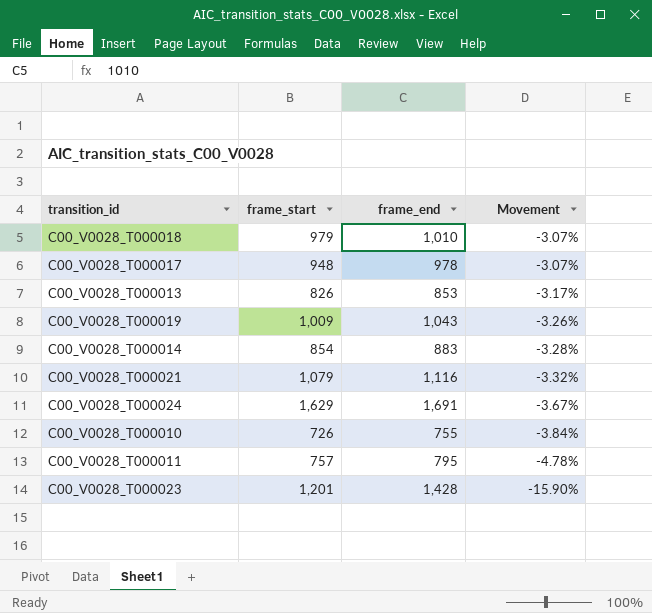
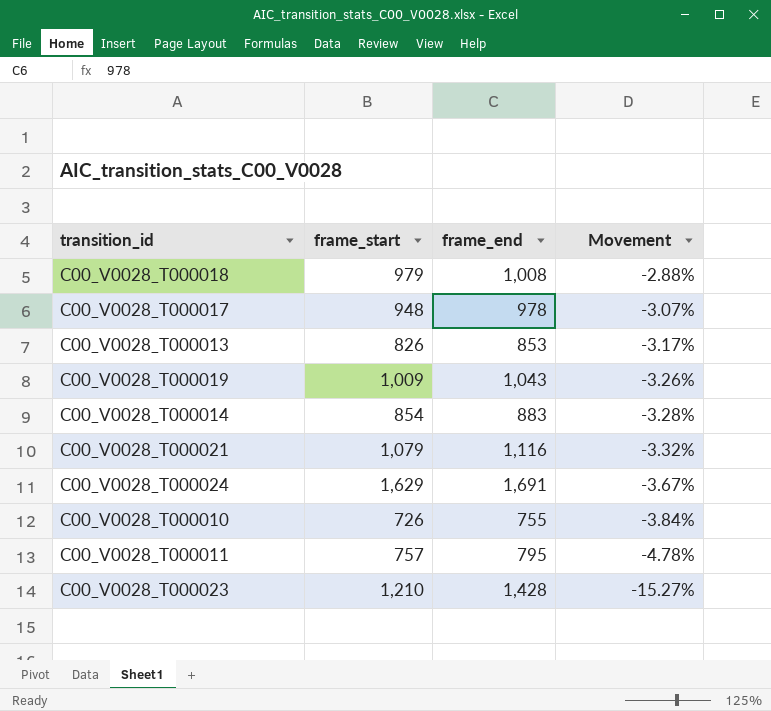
C00_V0028_T000018 | frame_end: 1,010 -> 1,008
C00_V0028_T000018 | Movement: -3.07% -> -2.88%
C00_V0028_T000023 | frame_start: 1,201 -> 1,210
C00_V0028_T000023 | Movement: -15.90% -> -15.27%

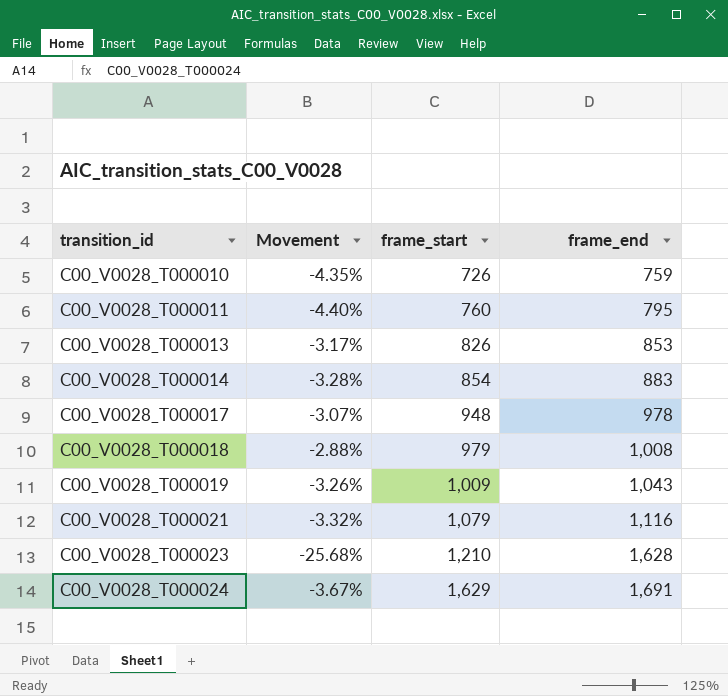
row order: Movement descending -> transition_id ascending
column Movement | position: 4 -> 2
C00_V0028_T000010 | Movement: -3.84% -> -4.35%
C00_V0028_T000010 | frame_end: 755 -> 759
C00_V0028_T000011 | Movement: -4.78% -> -4.40%
C00_V0028_T000011 | frame_start: 757 -> 760
C00_V0028_T000023 | Movement: -15.27% -> -25.68%
C00_V0028_T000023 | frame_end: 1,428 -> 1,628

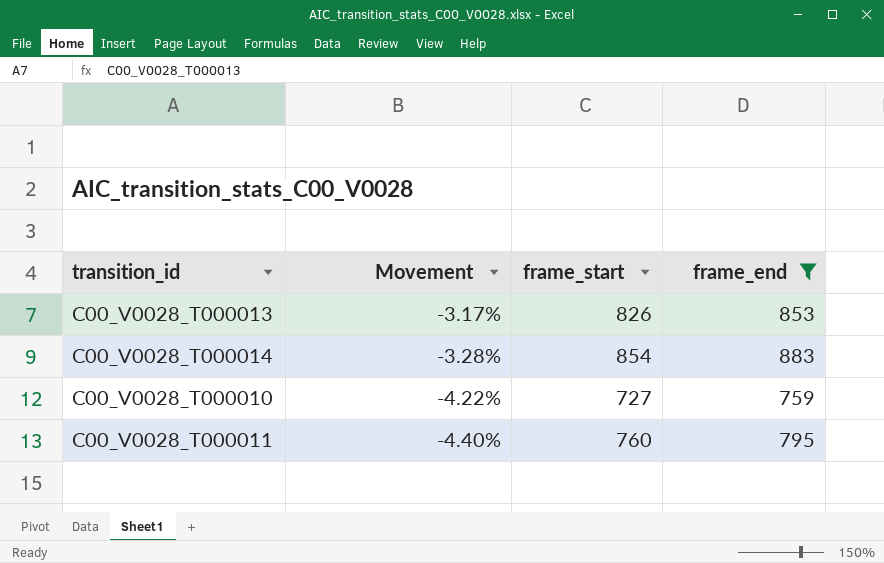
filter: none -> frame_end <= 883
row order: transition_id ascending -> Movement descending
C00_V0028_T000010 | Movement: -4.35% -> -4.22%
C00_V0028_T000010 | frame_start: 726 -> 727

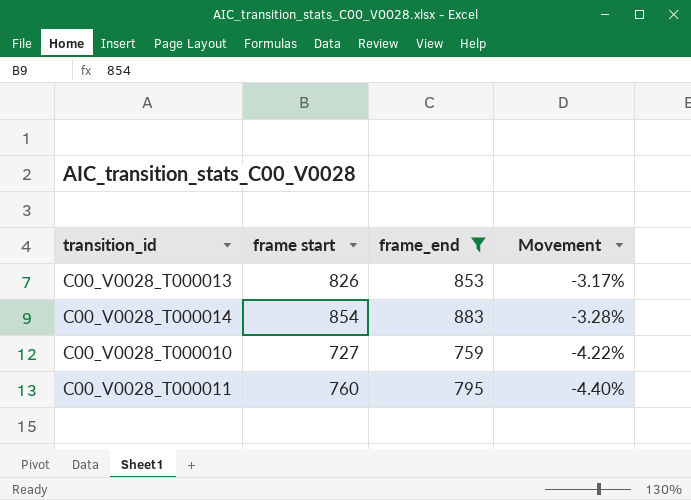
column name: frame_start -> frame start
column Movement | position: 2 -> 4

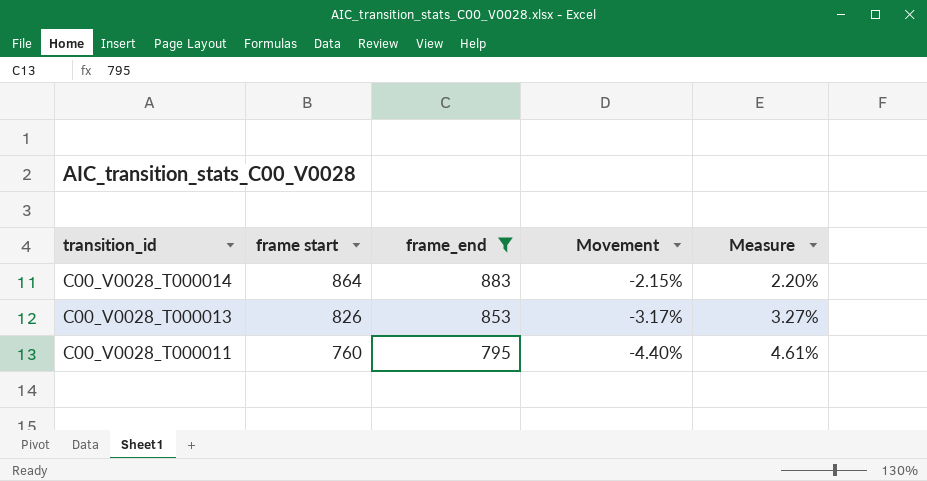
row order: Movement descending -> transition_id descending
column Measure | formula: none -> ([frame_end] - [frame start]) / [frame start]
row C00_V0028_T000010: 727 | 759 | -4.22% -> none
C00_V0028_T000014 | frame start: 854 -> 864
C00_V0028_T000014 | Movement: -3.28% -> -2.15%

